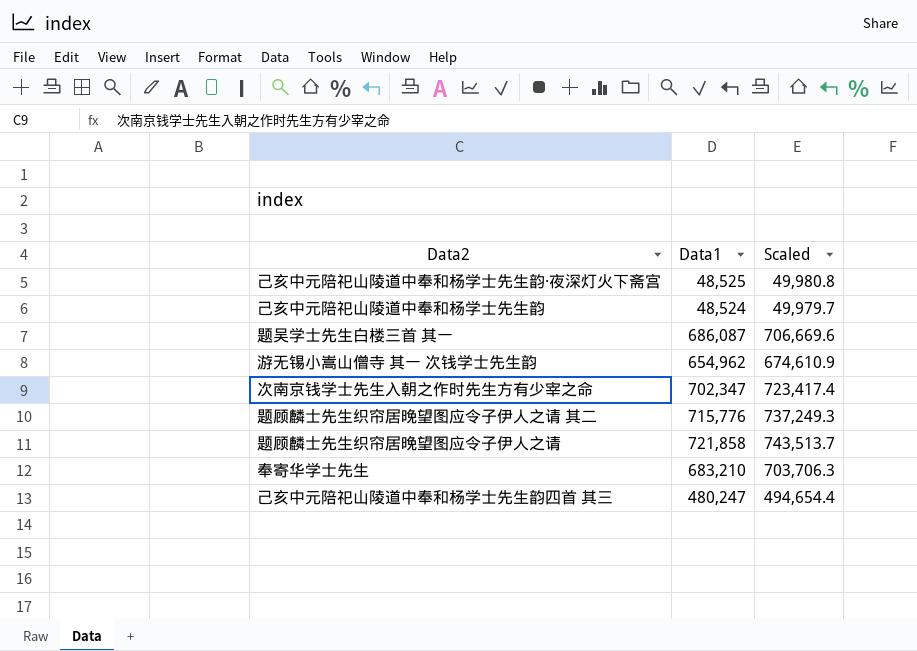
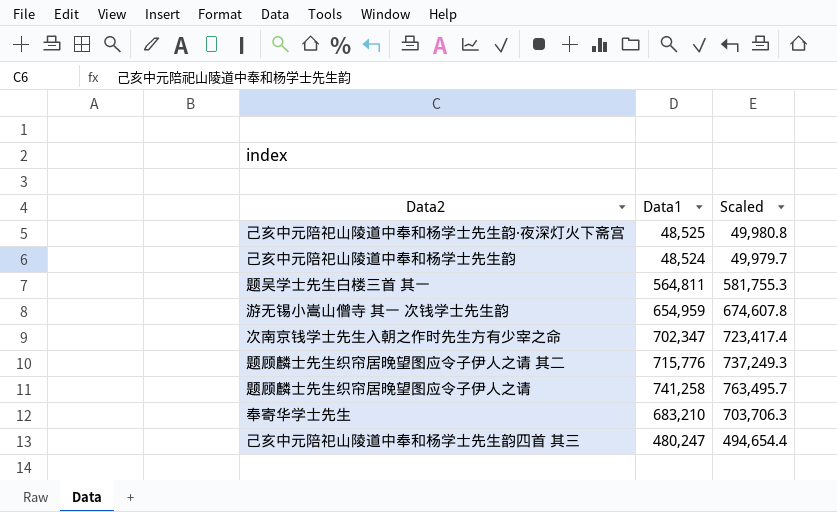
题吴学士先生白楼三首 其一 | Data1: 686,087 -> 564,811
题吴学士先生白楼三首 其一 | Scaled: 706,669.6 -> 581,755.3
游无锡小嵩山僧寺 其一 次钱学士先生韵 | Data1: 654,962 -> 654,959
游无锡小嵩山僧寺 其一 次钱学士先生韵 | Scaled: 674,610.9 -> 674,607.8
题顾麟士先生织帘居晚望图应令子伊人之请 | Data1: 721,858 -> 741,258
题顾麟士先生织帘居晚望图应令子伊人之请 | Scaled: 743,513.7 -> 763,495.7

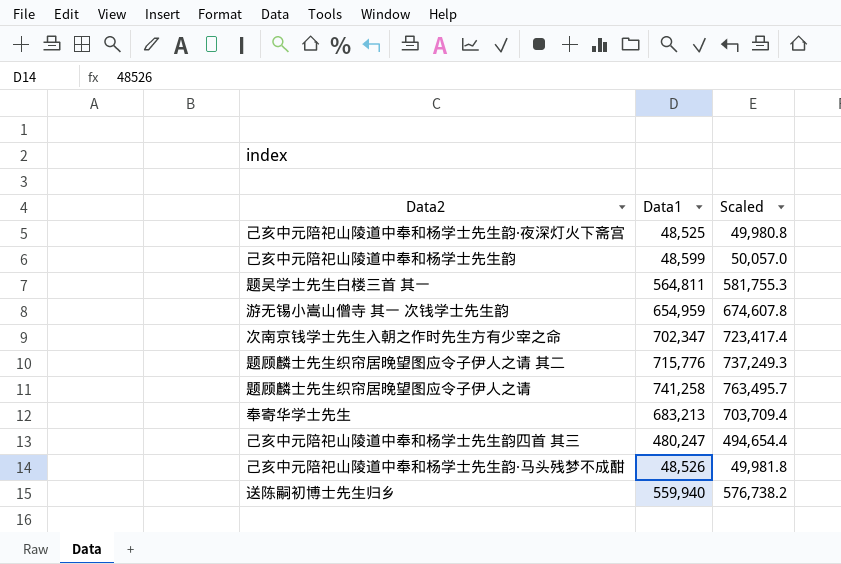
己亥中元陪祀山陵道中奉和杨学士先生韵 | Data1: 48,524 -> 48,599
己亥中元陪祀山陵道中奉和杨学士先生韵 | Scaled: 49,979.7 -> 50,057.0
奉寄华学士先生 | Data1: 683,210 -> 683,213
奉寄华学士先生 | Scaled: 703,706.3 -> 703,709.4
row 己亥中元陪祀山陵道中奉和杨学士先生韵·马头残梦不成酣: none -> 48,526 | 49,981.8
row 送陈嗣初博士先生归乡: none -> 559,940 | 576,738.2

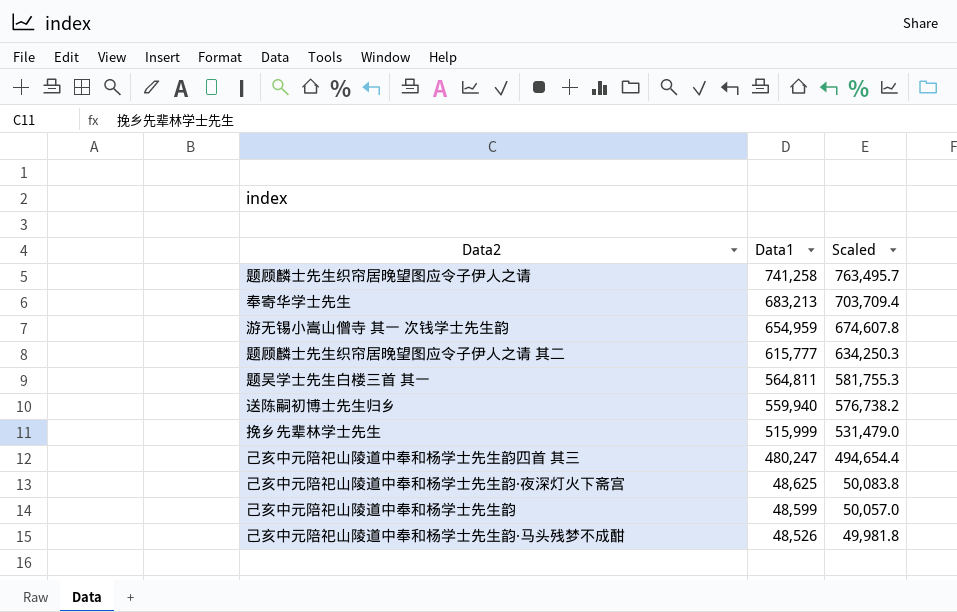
row order: none -> Data1 descending
row 次南京钱学士先生入朝之作时先生方有少宰之命: 702,347 | 723,417.4 -> none
题顾麟士先生织帘居晚望图应令子伊人之请 其二 | Data1: 715,776 -> 615,777
题顾麟士先生织帘居晚望图应令子伊人之请 其二 | Scaled: 737,249.3 -> 634,250.3
row 挽乡先辈林学士先生: none -> 515,999 | 531,479.0
己亥中元陪祀山陵道中奉和杨学士先生韵·夜深灯火下斋宫 | Data1: 48,525 -> 48,625
己亥中元陪祀山陵道中奉和杨学士先生韵·夜深灯火下斋宫 | Scaled: 49,980.8 -> 50,083.8

